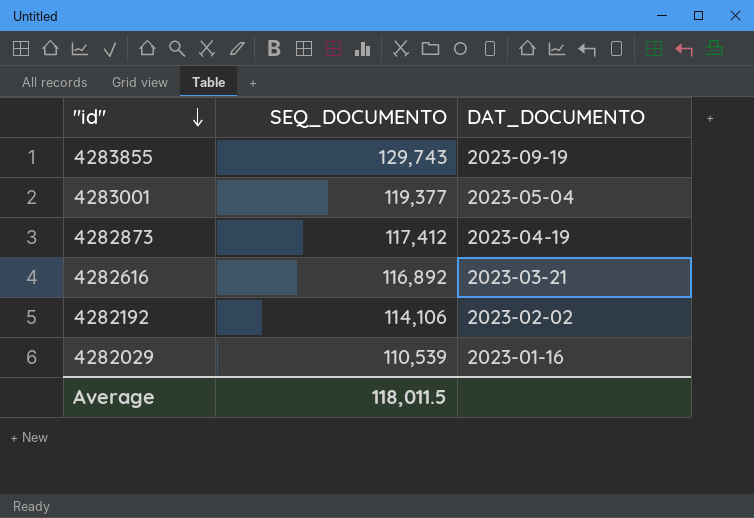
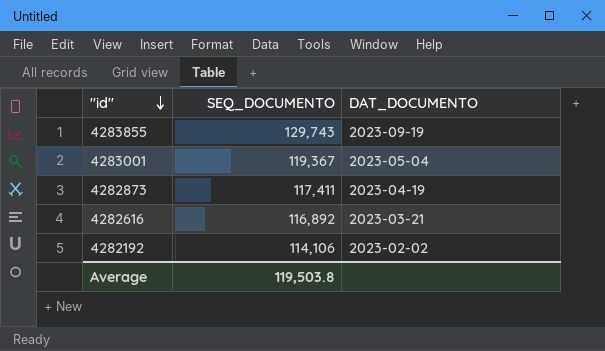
row 4282029: 110,539 | 2023-01-16 -> none
4283001 | SEQ_DOCUMENTO: 119,377 -> 119,367
4282873 | SEQ_DOCUMENTO: 117,412 -> 117,411
Average | SEQ_DOCUMENTO: 118,011.5 -> 119,503.8

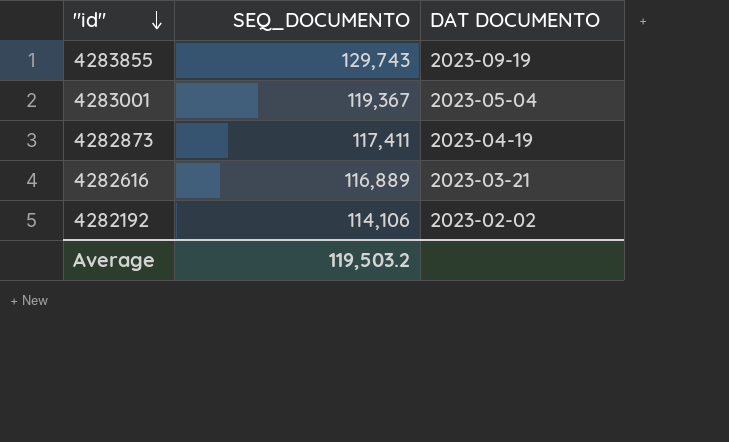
column name: DAT_DOCUMENTO -> DAT DOCUMENTO
4282616 | SEQ_DOCUMENTO: 116,892 -> 116,889
Average | SEQ_DOCUMENTO: 119,503.8 -> 119,503.2

